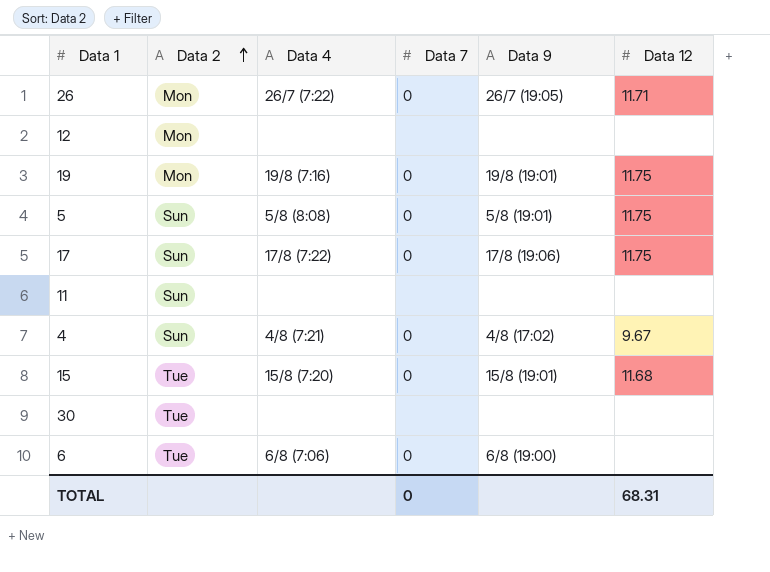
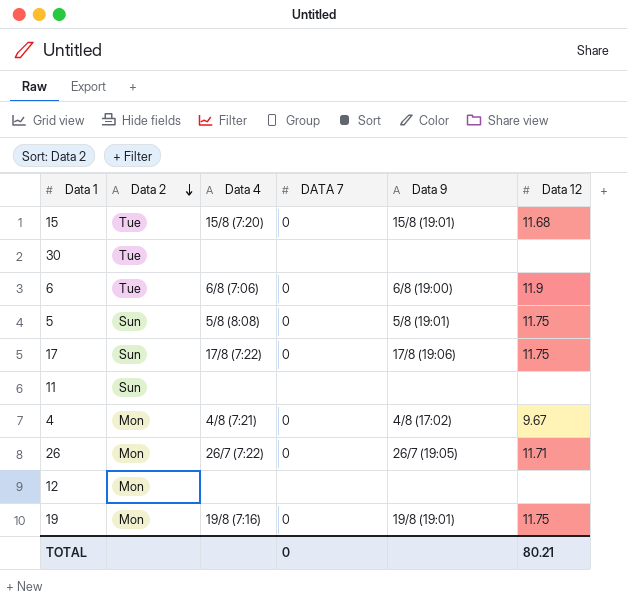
row order: Data 2 ascending -> Data 2 descending
column name: Data 7 -> DATA 7
6 | Data 12: none -> 11.9
4 | Data 2: Sun -> Mon
TOTAL | Data 12: 68.31 -> 80.21

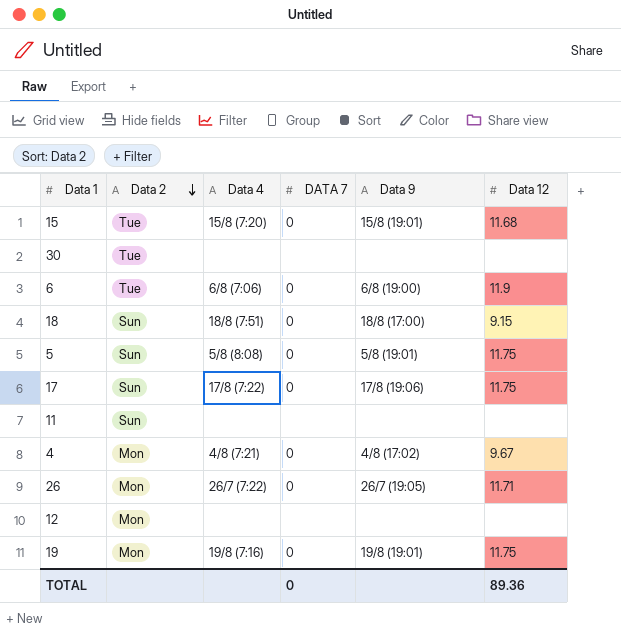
row 18: none -> Sun | 18/8 (7:51) | 0 | 18/8 (17:00) | 9.15
TOTAL | Data 12: 80.21 -> 89.36

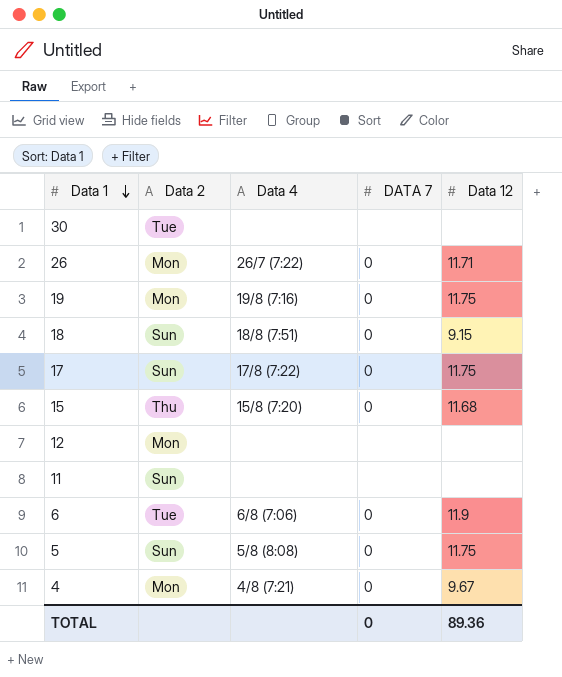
row order: Data 2 descending -> Data 1 descending
column Data 9 | position: 5 -> none
15 | Data 2: Tue -> Thu

